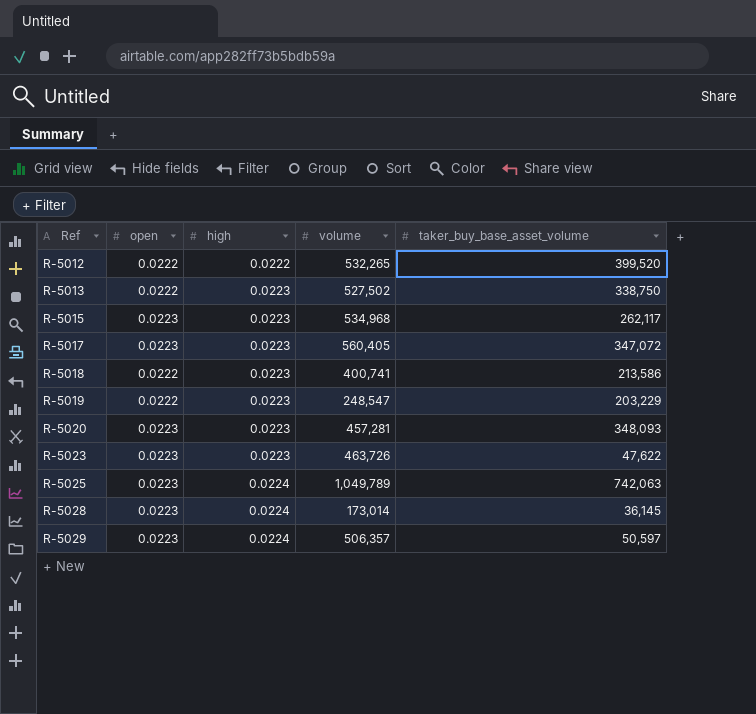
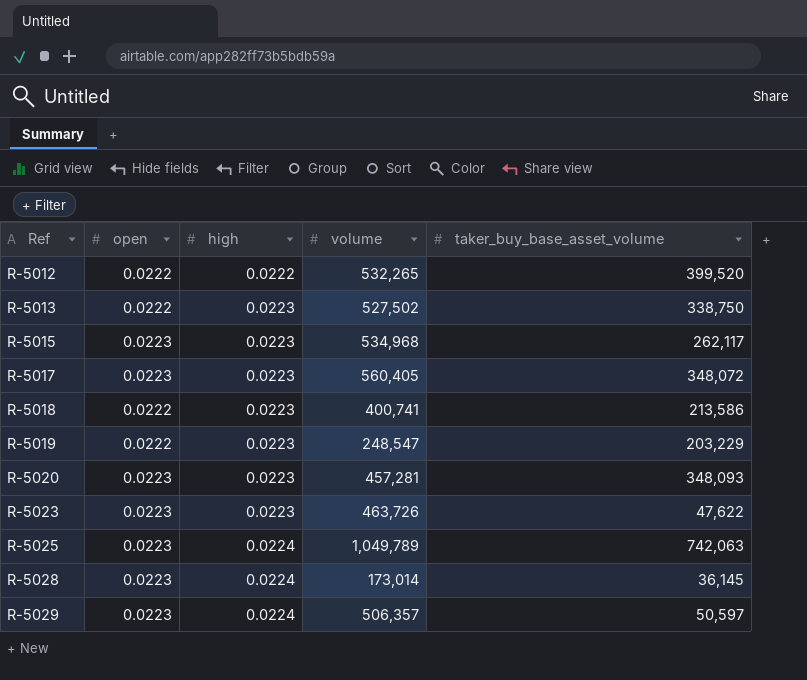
R-5017 | taker_buy_base_asset_volume: 347,072 -> 348,072

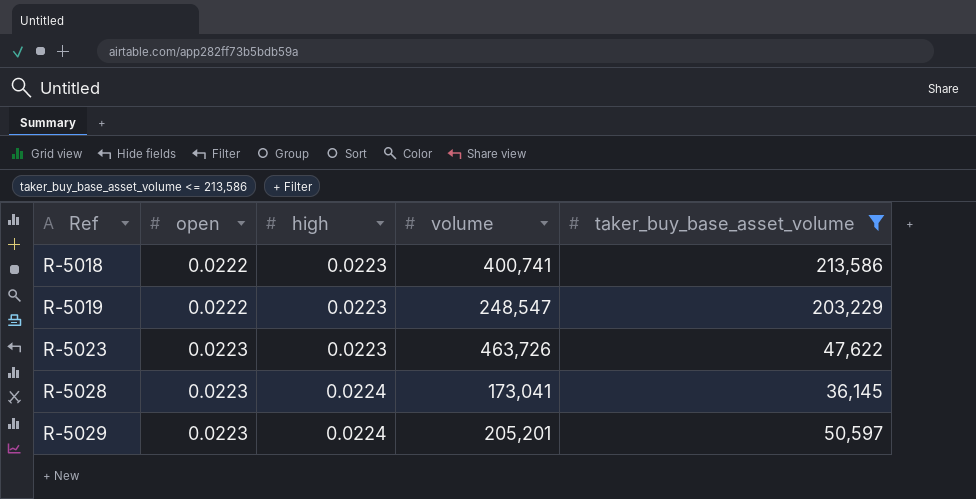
filter: none -> taker_buy_base_asset_volume <= 213,586
R-5028 | volume: 173,014 -> 173,041
R-5029 | volume: 506,357 -> 205,201

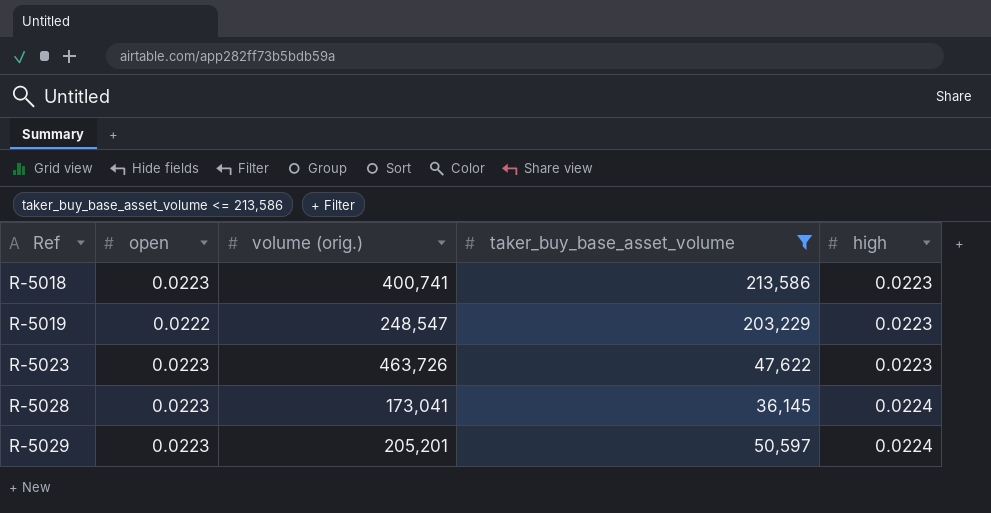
column name: volume -> volume (orig.)
column high | position: 3 -> 5
R-5018 | open: 0.0222 -> 0.0223

